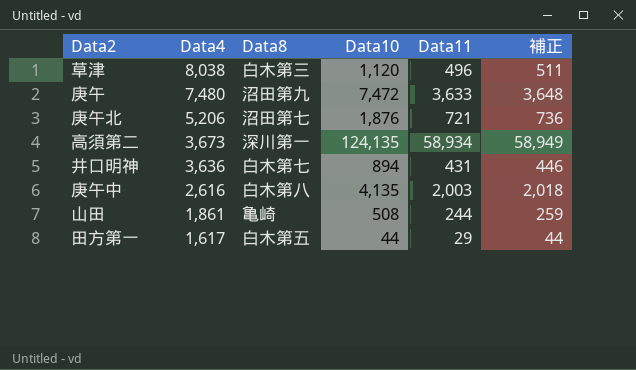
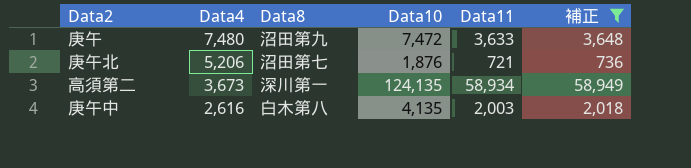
filter: none -> 補正 >= 736

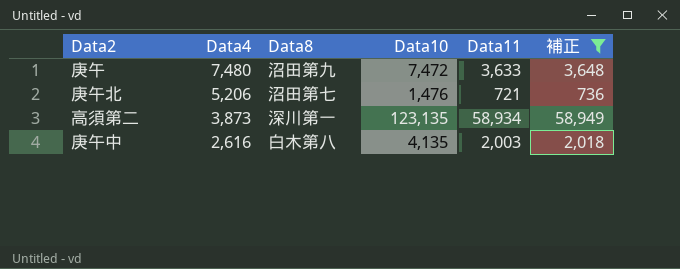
庚午北 | Data10: 1,876 -> 1,476
高須第二 | Data4: 3,673 -> 3,873
高須第二 | Data10: 124,135 -> 123,135

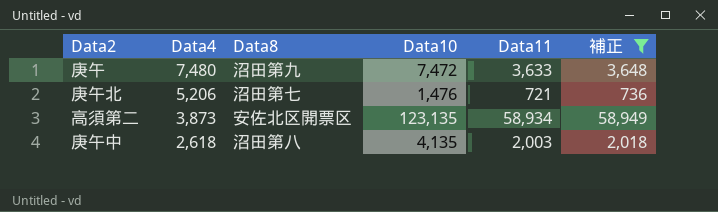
高須第二 | Data8: 深川第一 -> 安佐北区開票区
庚午中 | Data4: 2,616 -> 2,618
庚午中 | Data8: 白木第八 -> 沼田第八

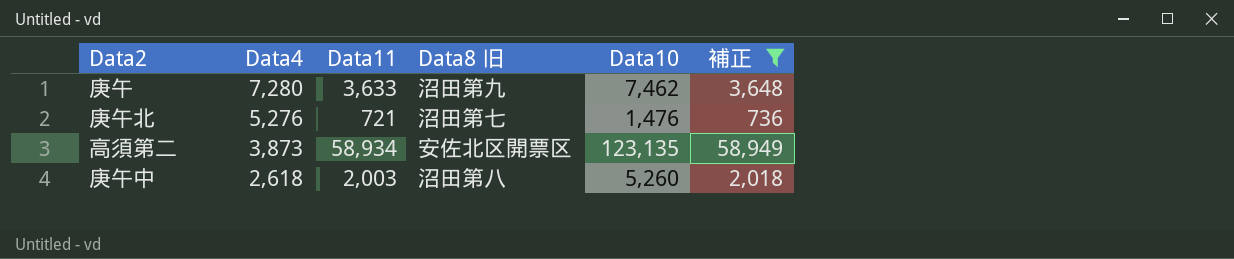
column Data11 | position: 5 -> 3
column name: Data8 -> Data8 旧
庚午 | Data4: 7,480 -> 7,280
庚午 | Data10: 7,472 -> 7,462
庚午北 | Data4: 5,206 -> 5,276
庚午中 | Data10: 4,135 -> 5,260

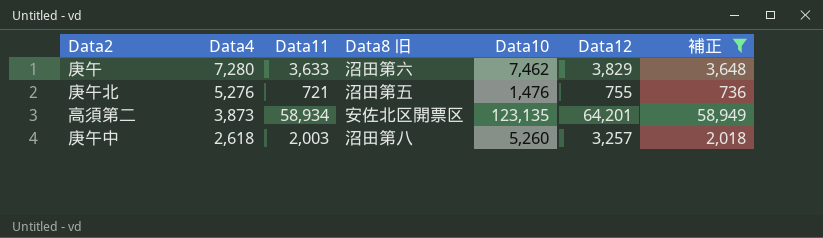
column Data12 | formula: none -> [Data10] - [Data11]
庚午 | Data8 旧: 沼田第九 -> 沼田第六
庚午北 | Data8 旧: 沼田第七 -> 沼田第五

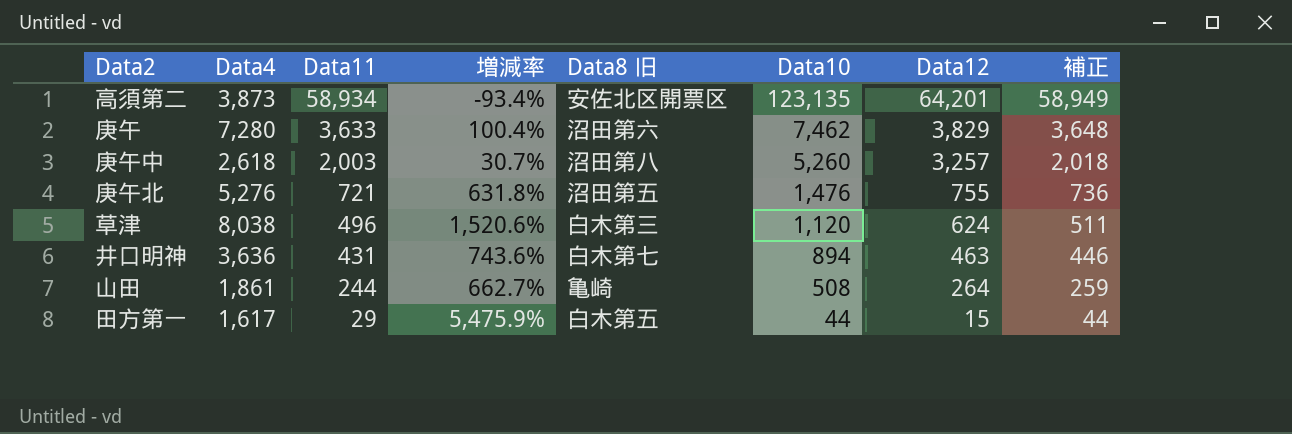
filter: 補正 >= 736 -> none
row order: Data4 descending -> Data11 descending
column 増減率 | formula: none -> ([Data4] - [Data11]) / [Data11]

